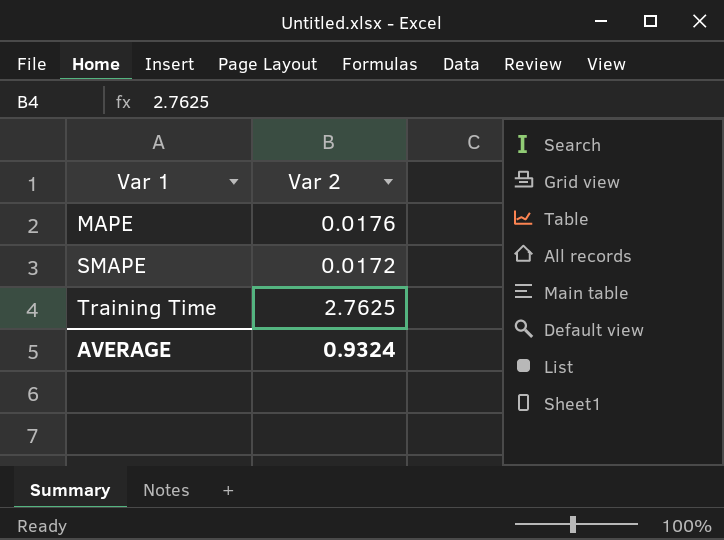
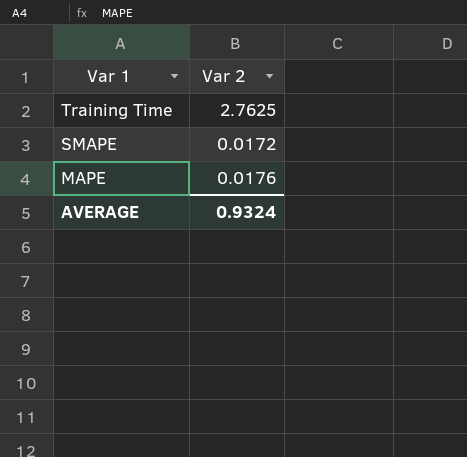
row order: Var 1 ascending -> Var 1 descending

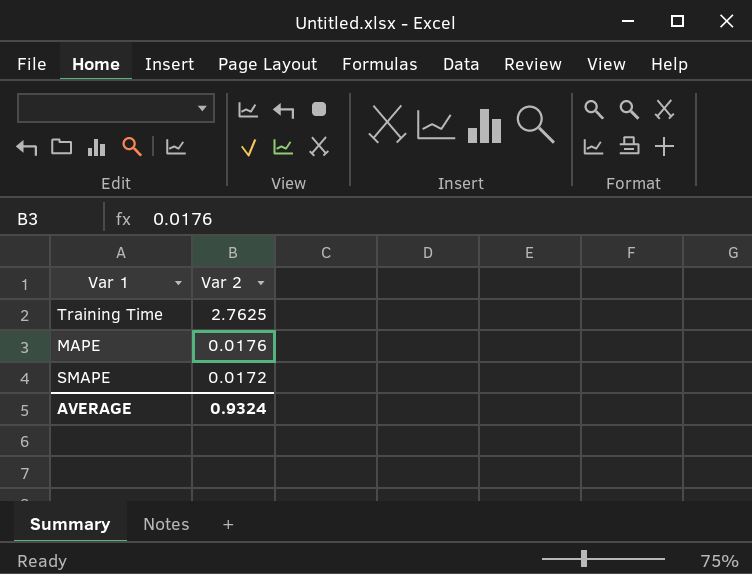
row order: Var 1 descending -> Var 2 descending

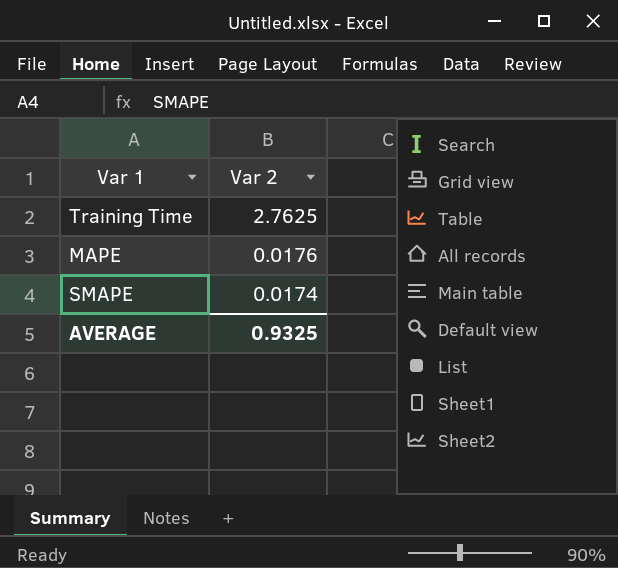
SMAPE | Var 2: 0.0172 -> 0.0174
AVERAGE | Var 2: 0.9324 -> 0.9325

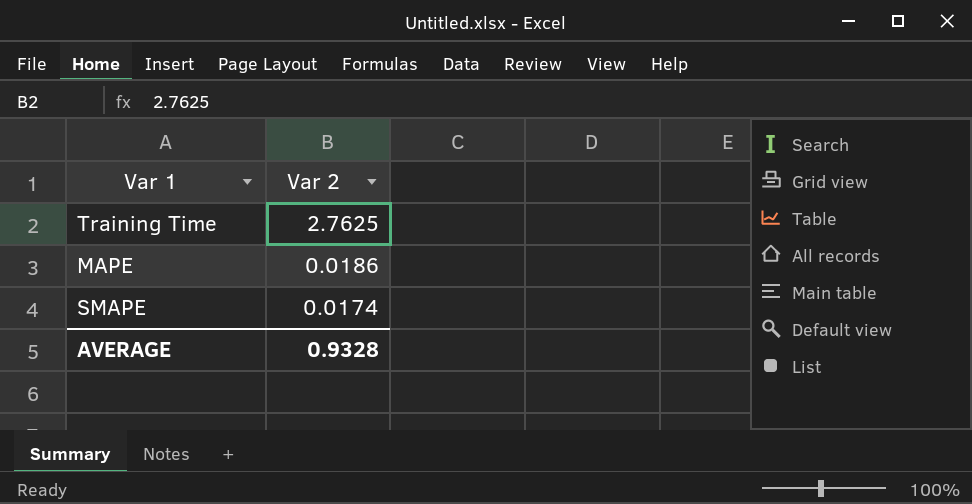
MAPE | Var 2: 0.0176 -> 0.0186
AVERAGE | Var 2: 0.9325 -> 0.9328

